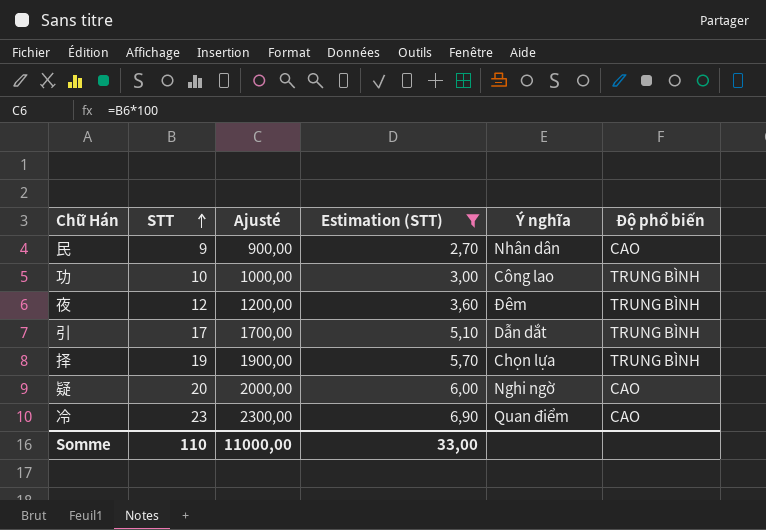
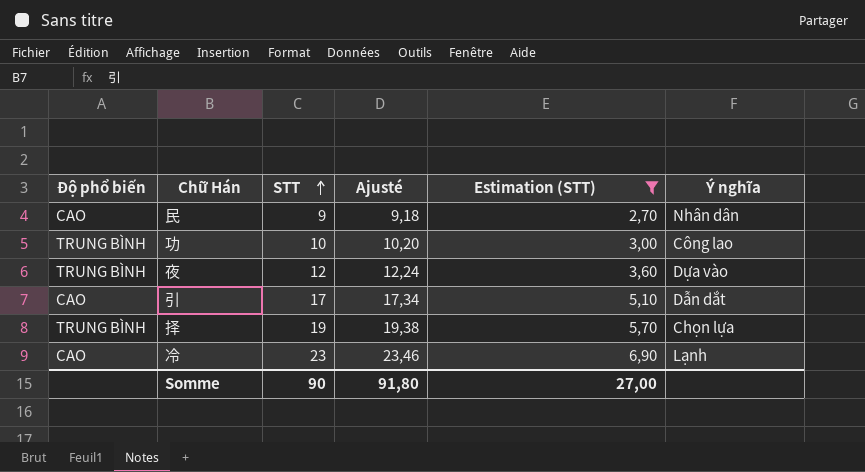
column Độ phổ biến | position: 6 -> 1
column Ajusté | formula: [STT] * 100 -> [STT] * 1,02
row 疑: 20 | 2000,00 | 6,00 | Nghi ngờ | CAO -> none
夜 | Ý nghĩa: Đêm -> Dựa vào
引 | Độ phổ biến: TRUNG BÌNH -> CAO
冷 | Ý nghĩa: Quan điểm -> Lạnh
Somme | STT: 110 -> 90
Somme | Ajusté: 11000,00 -> 91,80
Somme | Estimation (STT): 33,00 -> 27,00

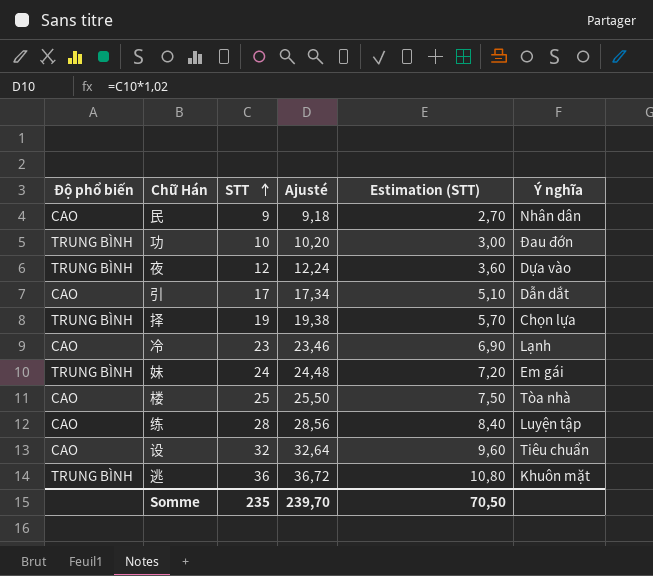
filter: Estimation (STT) <= 6,90 -> none
功 | Ý nghĩa: Công lao -> Đau đớn
Somme | STT: 90 -> 235
Somme | Ajusté: 91,80 -> 239,70
Somme | Estimation (STT): 27,00 -> 70,50

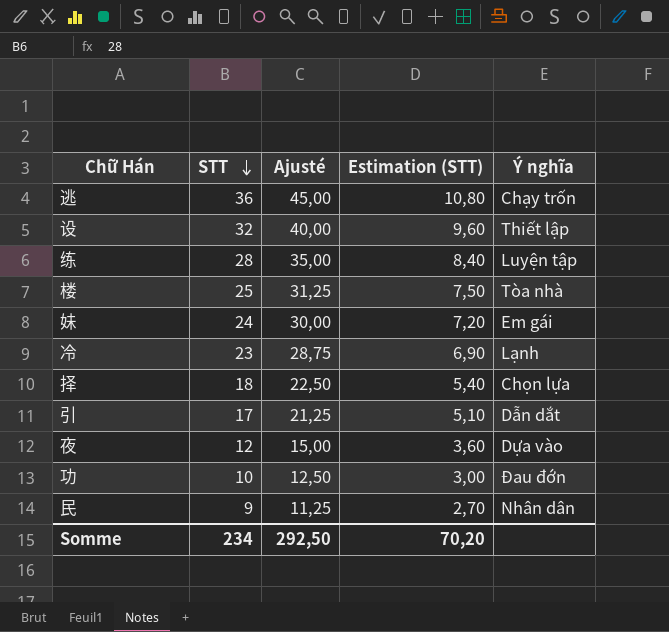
row order: STT ascending -> STT descending
column Độ phổ biến | position: 1 -> none
column Ajusté | formula: [STT] * 1,02 -> [STT] * 1,25
逃 | Ý nghĩa: Khuôn mặt -> Chạy trốn
设 | Ý nghĩa: Tiêu chuẩn -> Thiết lập
择 | STT: 19 -> 18
择 | Estimation (STT): 5,70 -> 5,40
Somme | STT: 235 -> 234
Somme | Ajusté: 239,70 -> 292,50
Somme | Estimation (STT): 70,50 -> 70,20

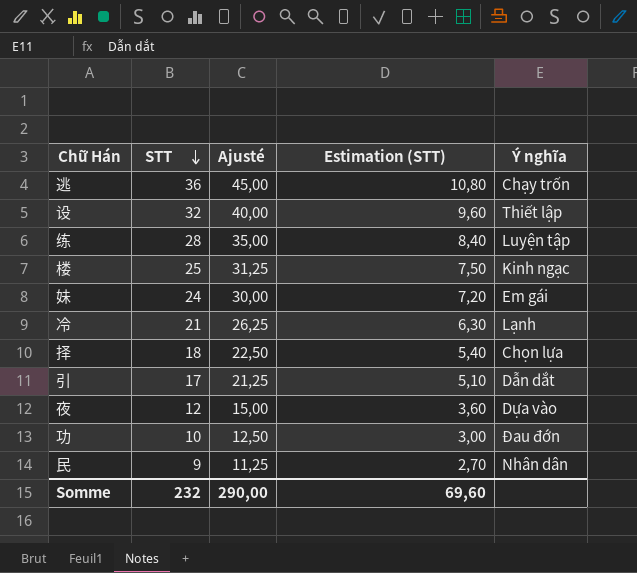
楼 | Ý nghĩa: Tòa nhà -> Kinh ngạc
冷 | STT: 23 -> 21
冷 | Ajusté: 28,75 -> 26,25
冷 | Estimation (STT): 6,90 -> 6,30
Somme | STT: 234 -> 232
Somme | Ajusté: 292,50 -> 290,00
Somme | Estimation (STT): 70,20 -> 69,60

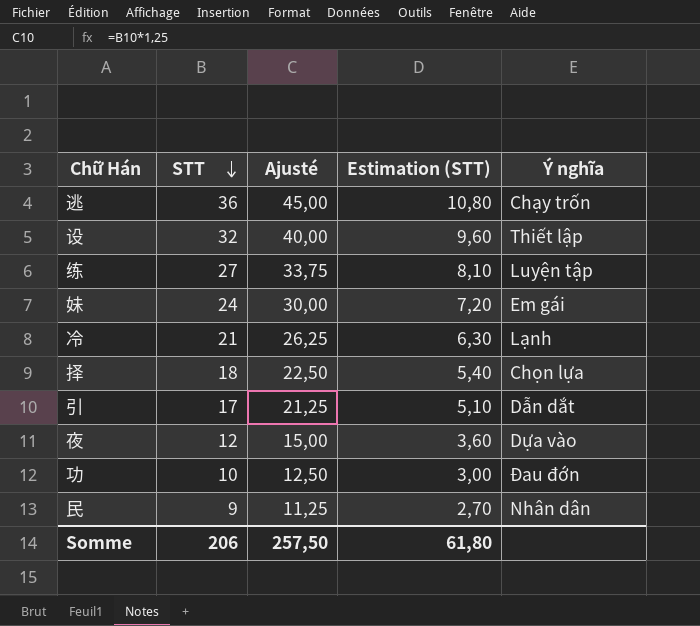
row 楼: 25 | 31,25 | 7,50 | Kinh ngạc -> none
练 | STT: 28 -> 27
练 | Ajusté: 35,00 -> 33,75
练 | Estimation (STT): 8,40 -> 8,10
Somme | STT: 232 -> 206
Somme | Ajusté: 290,00 -> 257,50
Somme | Estimation (STT): 69,60 -> 61,80

